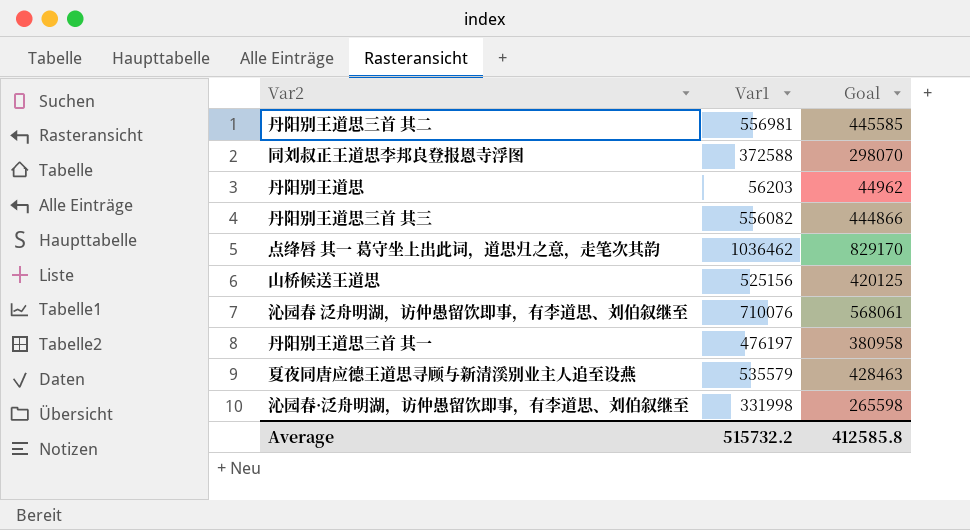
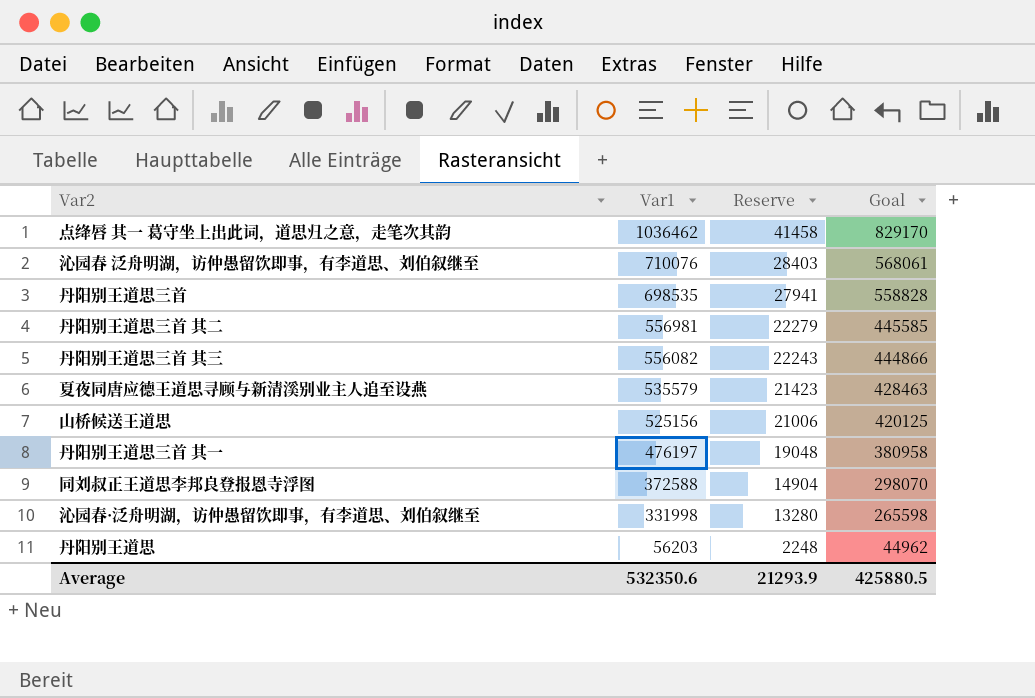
row order: none -> Var1 descending
column Reserve | formula: none -> [Var1] * 0.04
row 丹阳别王道思三首: none -> 698535 | 27941 | 558828
Average | Var1: 515732.2 -> 532350.6
Average | Goal: 412585.8 -> 425880.5

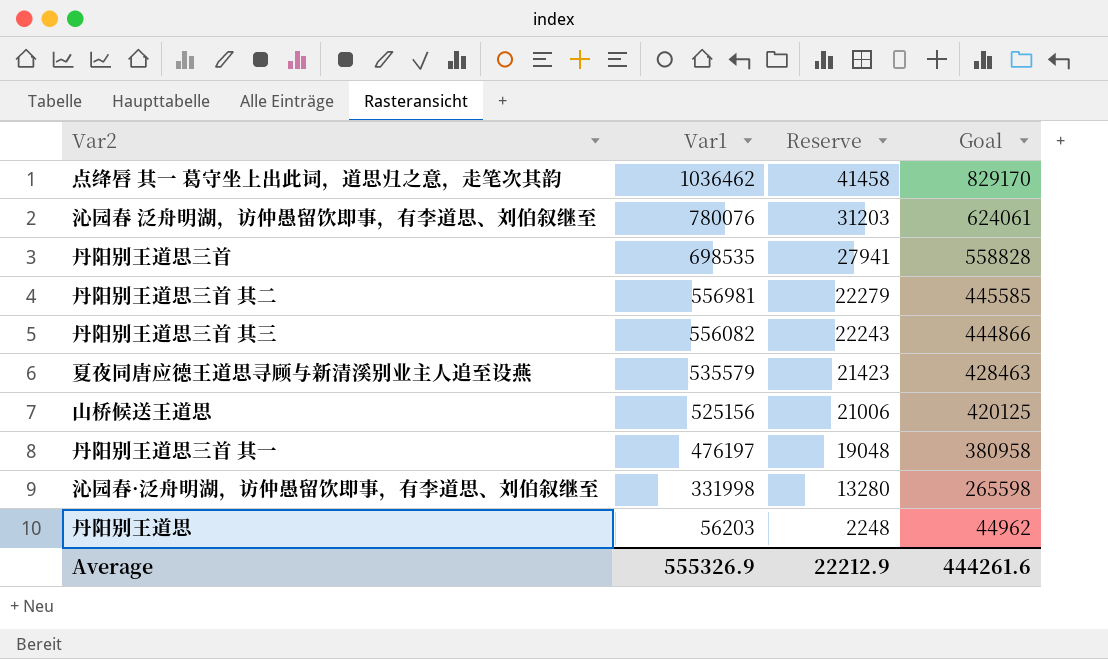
row 同刘叔正王道思李邦良登报恩寺浮图: 372588 | 14904 | 298070 -> none
沁园春 泛舟明湖，访仲愚留饮即事，有李道思、刘伯叙继至 | Var1: 710076 -> 780076
沁园春 泛舟明湖，访仲愚留饮即事，有李道思、刘伯叙继至 | Reserve: 28403 -> 31203
沁园春 泛舟明湖，访仲愚留饮即事，有李道思、刘伯叙继至 | Goal: 568061 -> 624061
Average | Var1: 532350.6 -> 555326.9
Average | Reserve: 21293.9 -> 22212.9
Average | Goal: 425880.5 -> 444261.6

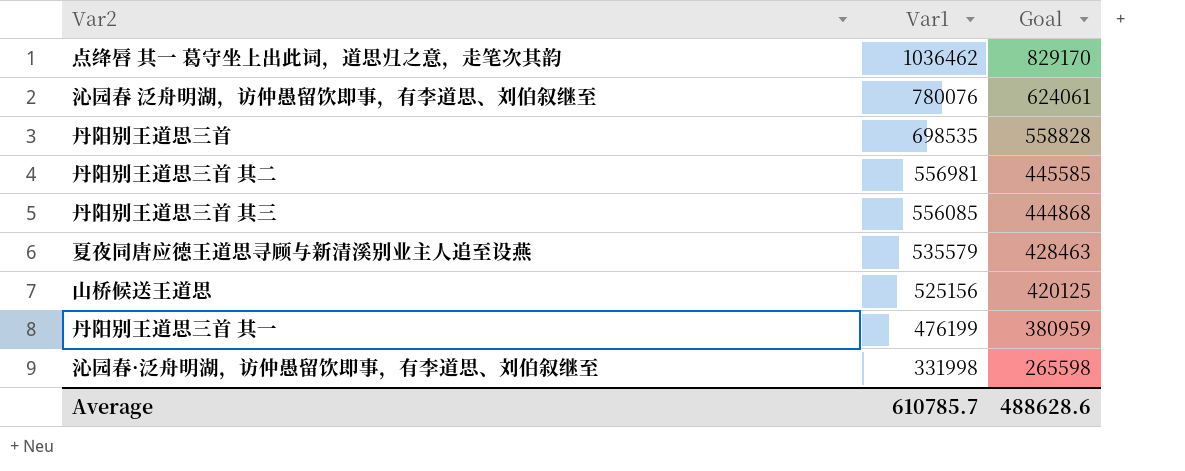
column Reserve | formula: [Var1] * 0.04 -> none
row 丹阳别王道思: 56203 | 2248 | 44962 -> none
丹阳别王道思三首 其三 | Var1: 556082 -> 556085
丹阳别王道思三首 其三 | Goal: 444866 -> 444868
丹阳别王道思三首 其一 | Var1: 476197 -> 476199
丹阳别王道思三首 其一 | Goal: 380958 -> 380959
Average | Var1: 555326.9 -> 610785.7
Average | Goal: 444261.6 -> 488628.6

